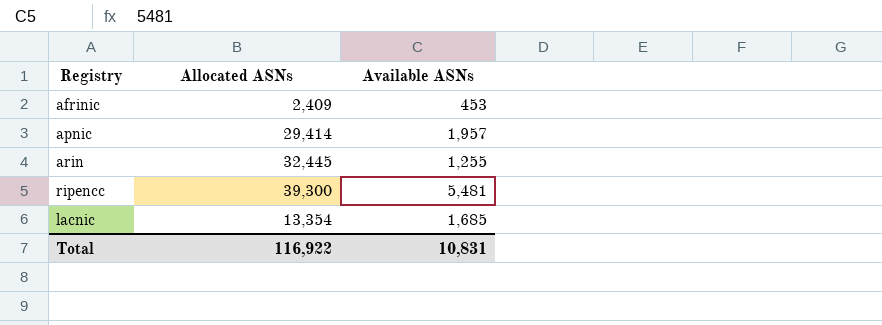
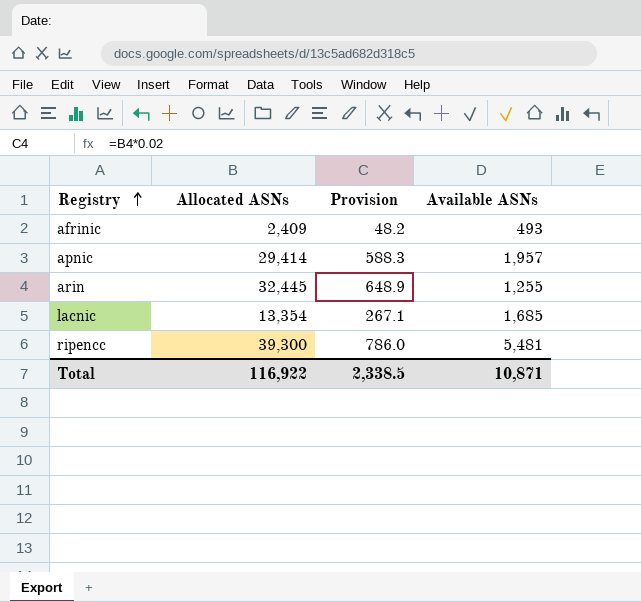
row order: none -> Registry ascending
column Provision | formula: none -> [Allocated ASNs] * 0.02
afrinic | Available ASNs: 453 -> 493
Total | Available ASNs: 10,831 -> 10,871

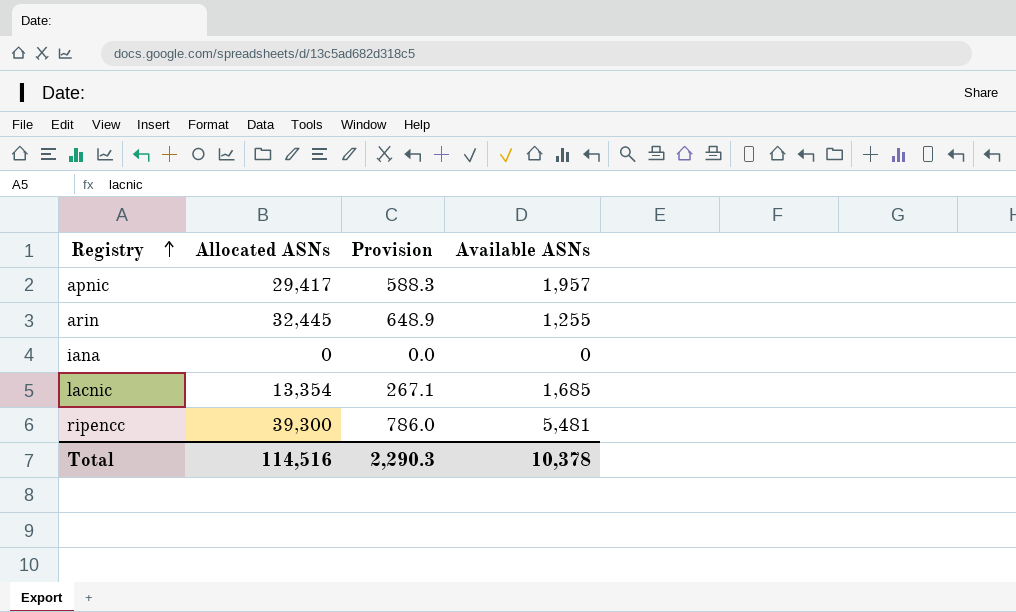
row afrinic: 2,409 | 48.2 | 493 -> none
apnic | Allocated ASNs: 29,414 -> 29,417
row iana: none -> 0 | 0.0 | 0
Total | Allocated ASNs: 116,922 -> 114,516
Total | Provision: 2,338.5 -> 2,290.3
Total | Available ASNs: 10,871 -> 10,378

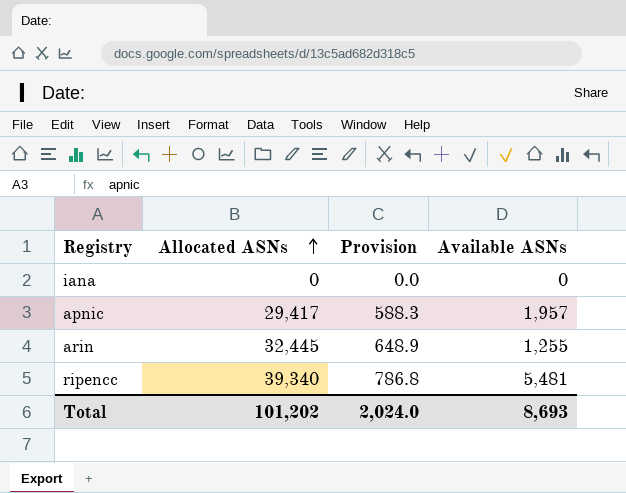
row order: Registry ascending -> Allocated ASNs ascending
row lacnic: 13,354 | 267.1 | 1,685 -> none
ripencc | Allocated ASNs: 39,300 -> 39,340
ripencc | Provision: 786.0 -> 786.8
Total | Allocated ASNs: 114,516 -> 101,202
Total | Provision: 2,290.3 -> 2,024.0
Total | Available ASNs: 10,378 -> 8,693

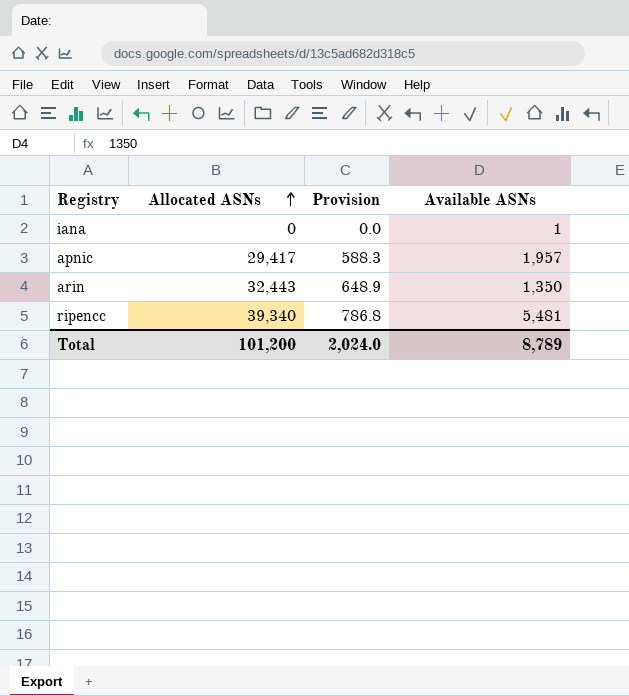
iana | Available ASNs: 0 -> 1
arin | Allocated ASNs: 32,445 -> 32,443
arin | Available ASNs: 1,255 -> 1,350
Total | Allocated ASNs: 101,202 -> 101,200
Total | Available ASNs: 8,693 -> 8,789

